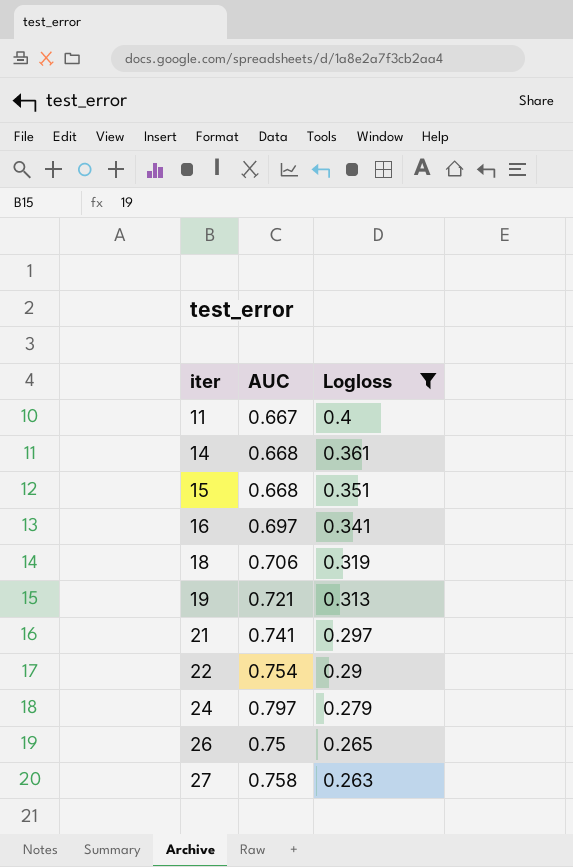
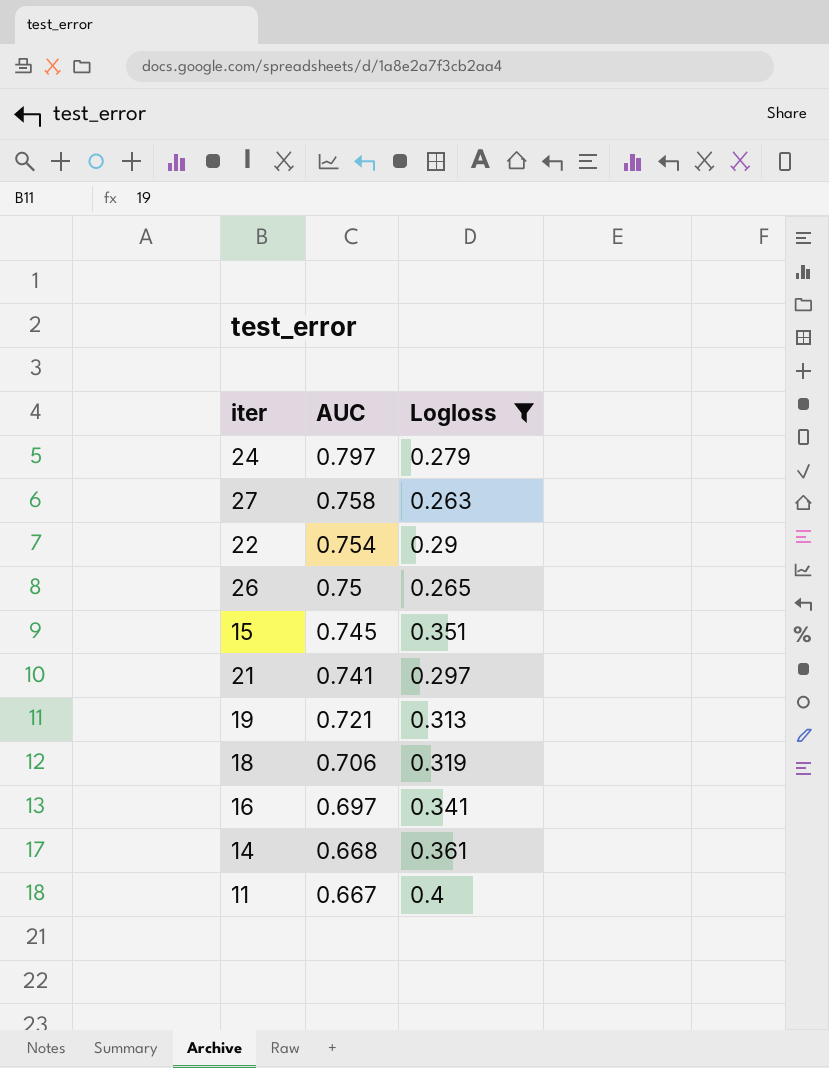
row order: iter ascending -> AUC descending
15 | AUC: 0.668 -> 0.745

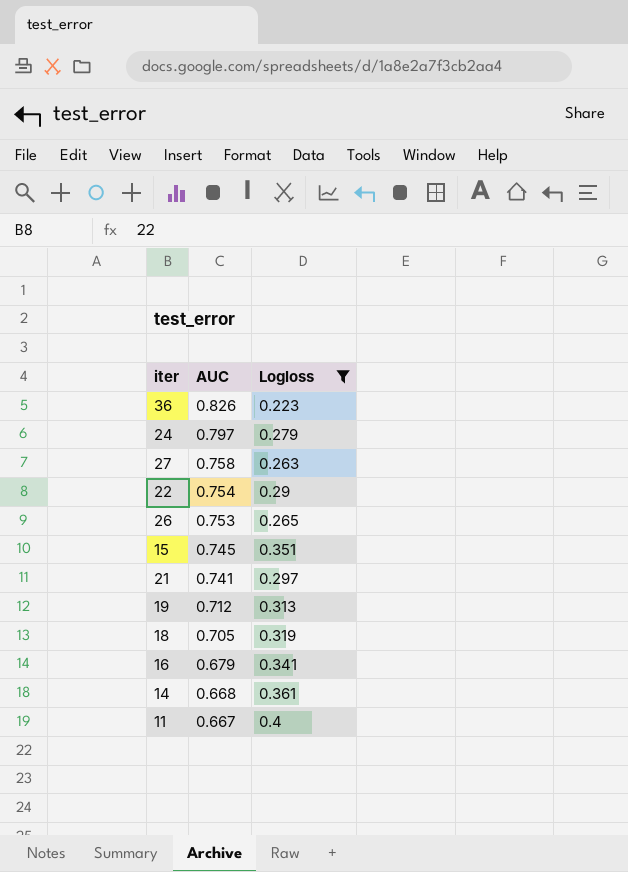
row 36: none -> 0.826 | 0.223
26 | AUC: 0.75 -> 0.753
19 | AUC: 0.721 -> 0.712
18 | AUC: 0.706 -> 0.705
16 | AUC: 0.697 -> 0.679

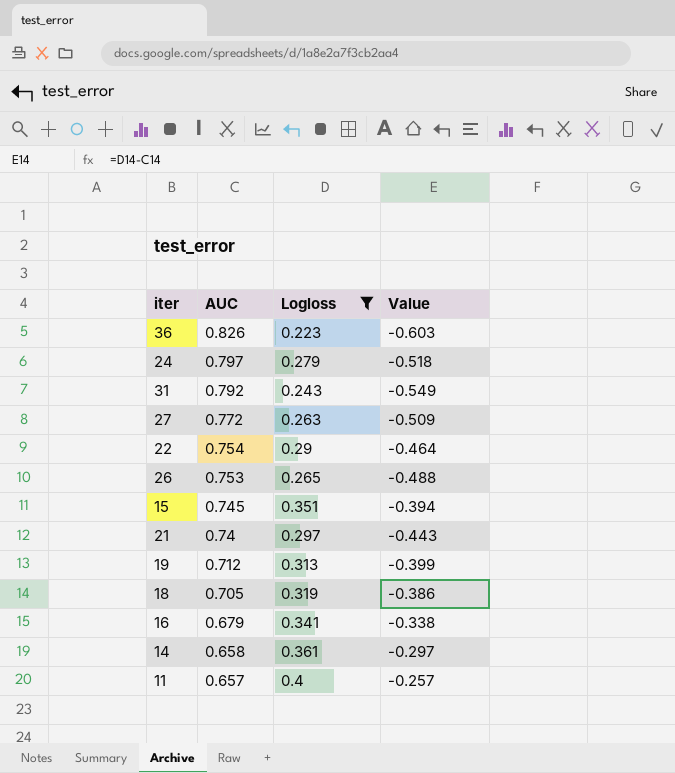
column Value | formula: none -> [Logloss] - [AUC]
row 31: none -> 0.792 | 0.243 | -0.549
27 | AUC: 0.758 -> 0.772
21 | AUC: 0.741 -> 0.74
14 | AUC: 0.668 -> 0.658
11 | AUC: 0.667 -> 0.657

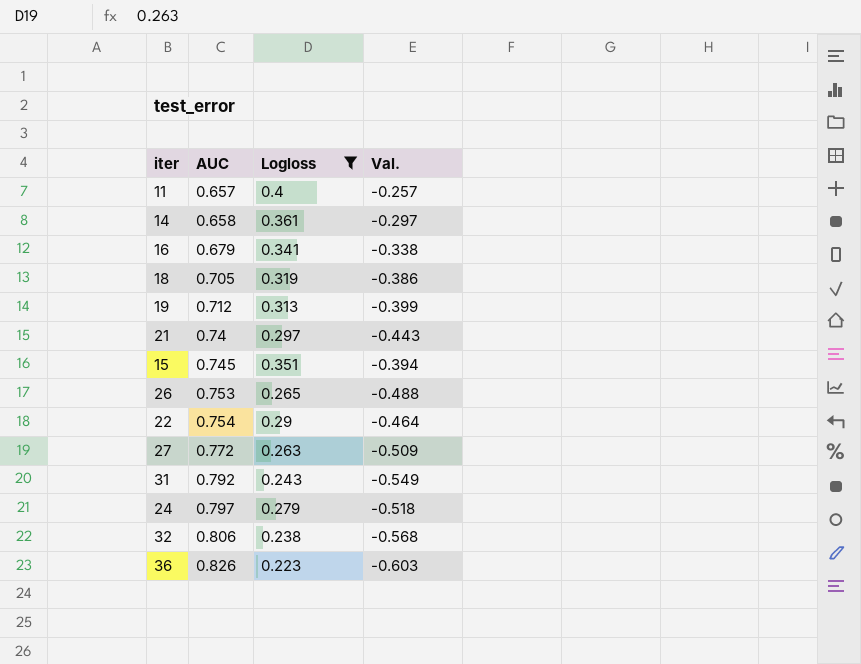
row order: AUC descending -> AUC ascending
column name: Value -> Val.
row 32: none -> 0.806 | 0.238 | -0.568

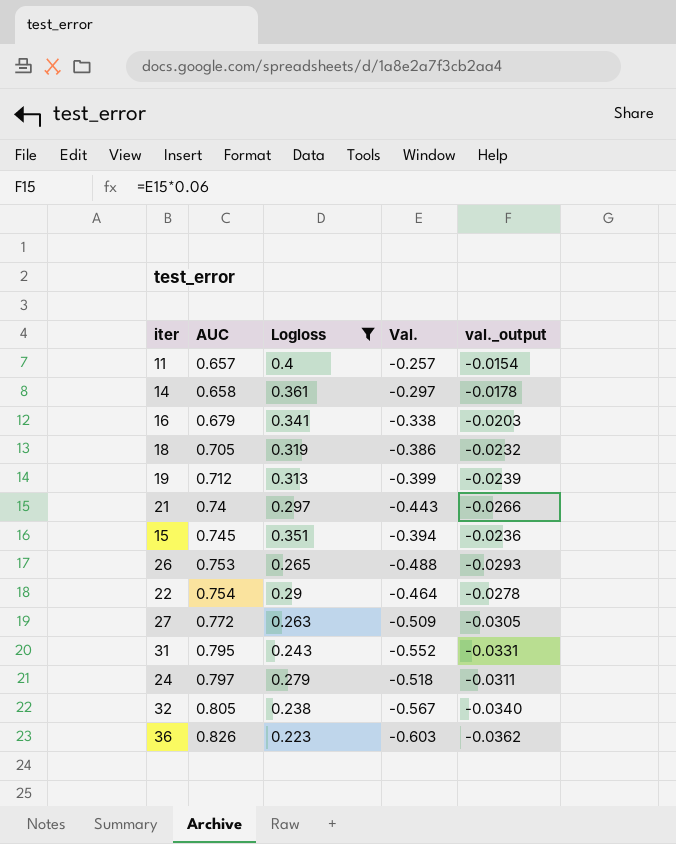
column val._output | formula: none -> [Val.] * 0.06
31 | AUC: 0.792 -> 0.795
31 | Val.: -0.549 -> -0.552
32 | AUC: 0.806 -> 0.805
32 | Val.: -0.568 -> -0.567

